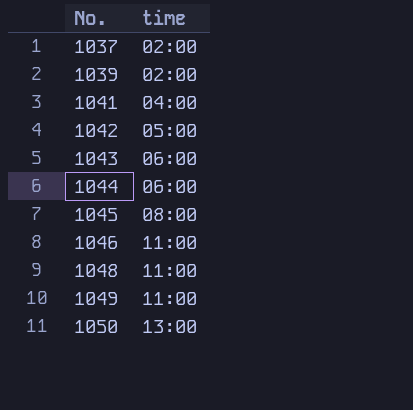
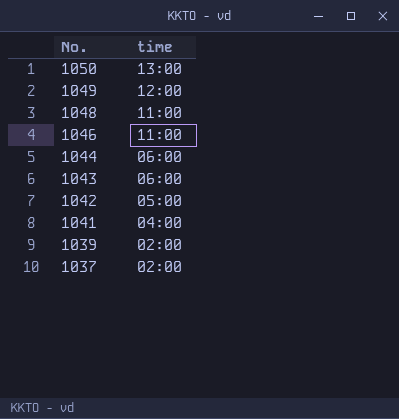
row order: No. ascending -> No. descending
row 1045: 08:00 -> none
1049 | time: 11:00 -> 12:00

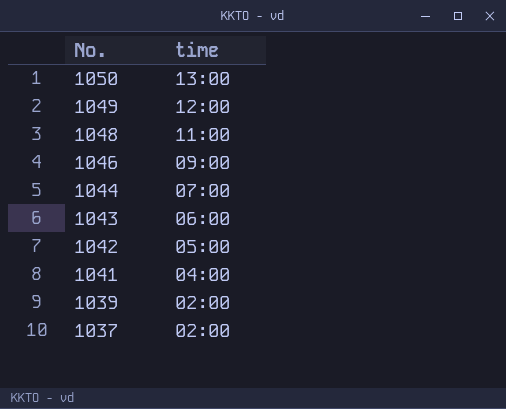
1046 | time: 11:00 -> 09:00
1044 | time: 06:00 -> 07:00

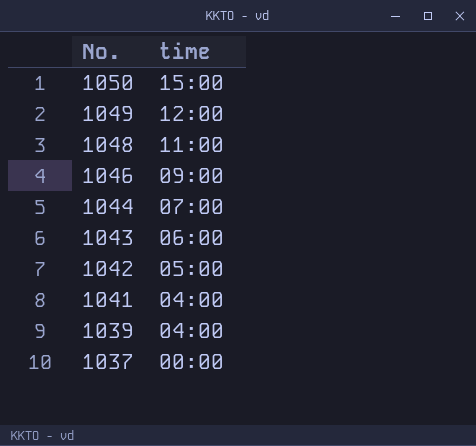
1050 | time: 13:00 -> 15:00
1039 | time: 02:00 -> 04:00
1037 | time: 02:00 -> 00:00

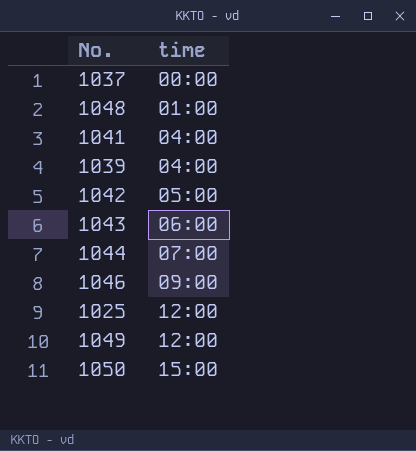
row order: No. descending -> time ascending
1048 | time: 11:00 -> 01:00
row 1025: none -> 12:00

